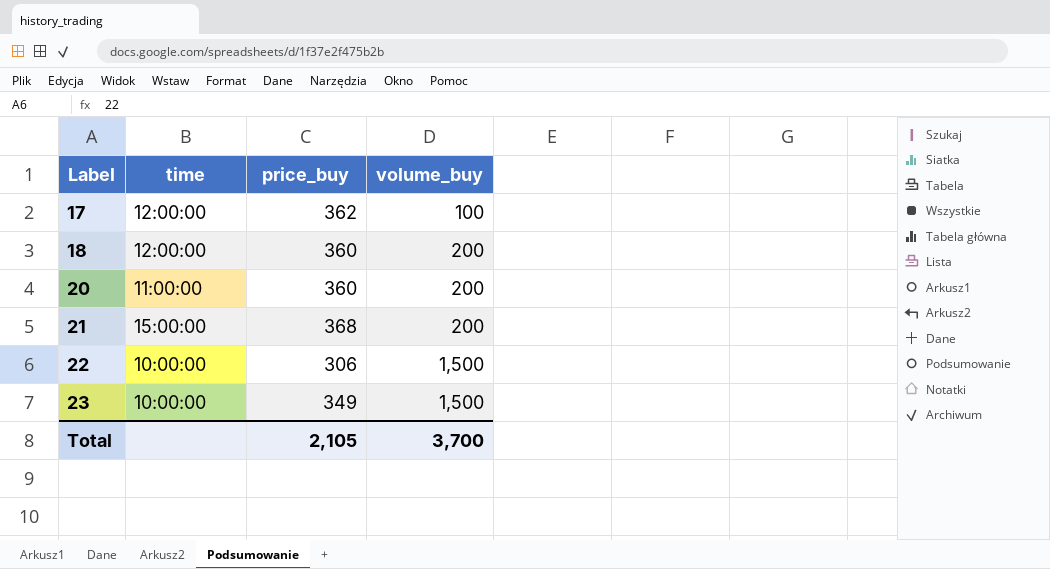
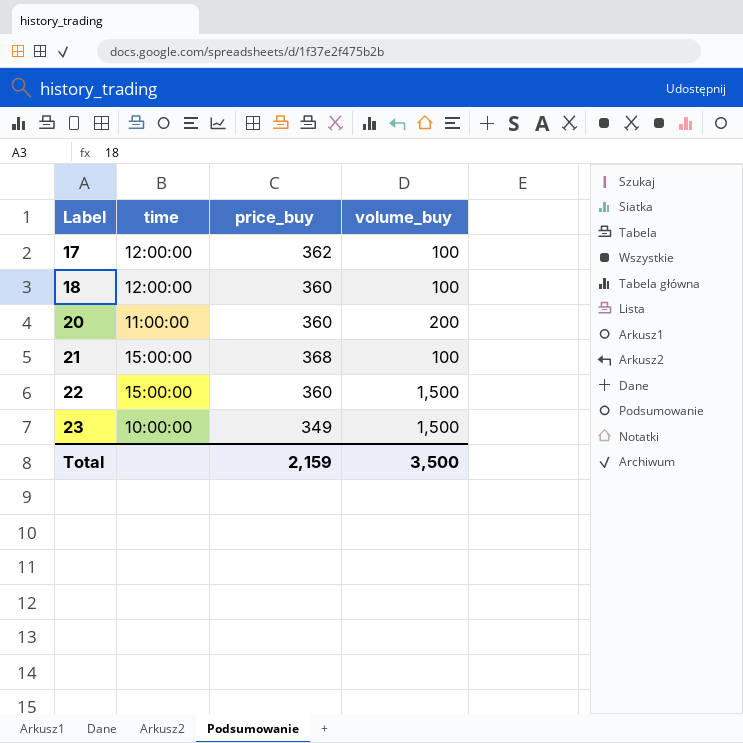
18 | volume_buy: 200 -> 100
21 | volume_buy: 200 -> 100
22 | time: 10:00:00 -> 15:00:00
22 | price_buy: 306 -> 360
Total | price_buy: 2,105 -> 2,159
Total | volume_buy: 3,700 -> 3,500

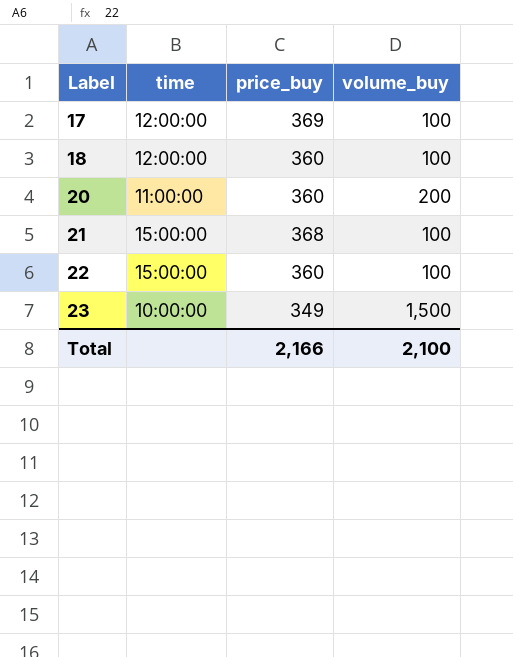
17 | price_buy: 362 -> 369
22 | volume_buy: 1,500 -> 100
Total | price_buy: 2,159 -> 2,166
Total | volume_buy: 3,500 -> 2,100

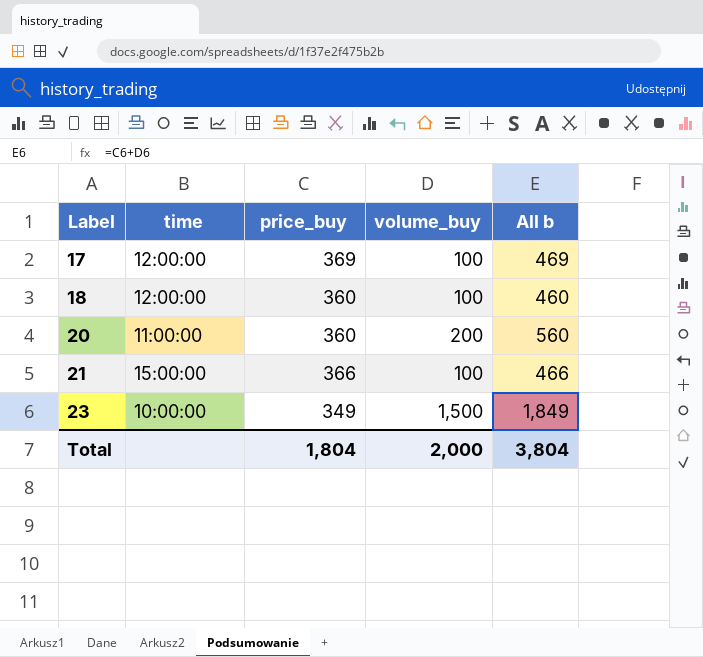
column All b | formula: none -> [price_buy] + [volume_buy]
row 22: 15:00:00 | 360 | 100 -> none
21 | price_buy: 368 -> 366
Total | price_buy: 2,166 -> 1,804
Total | volume_buy: 2,100 -> 2,000

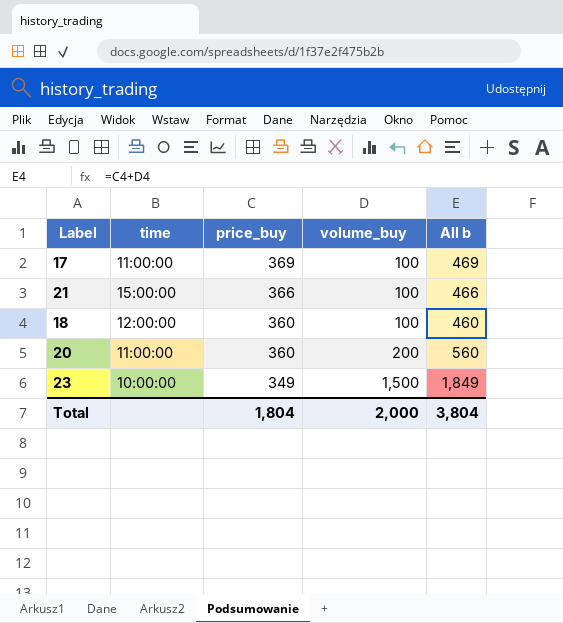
row order: Label ascending -> price_buy descending
17 | time: 12:00:00 -> 11:00:00

